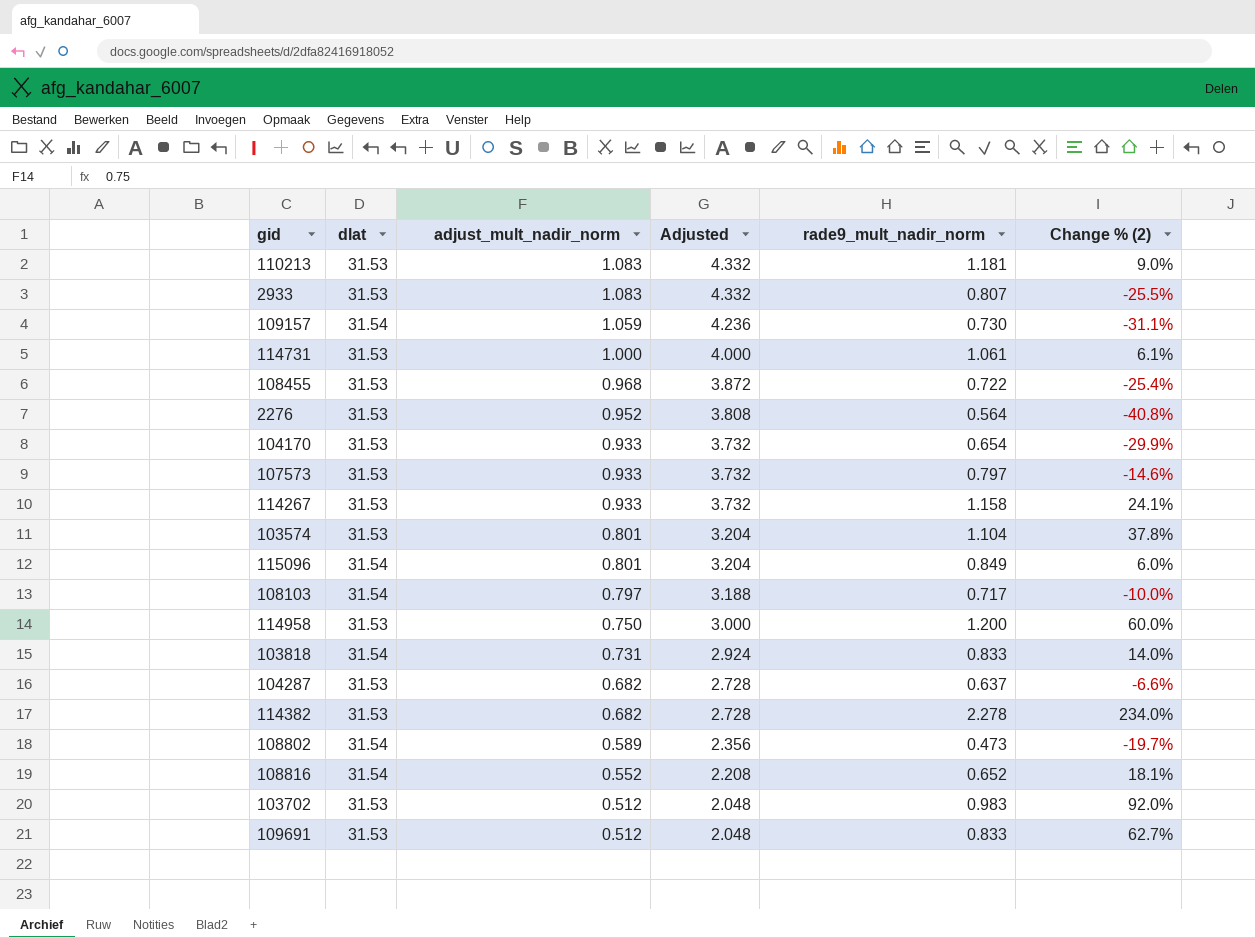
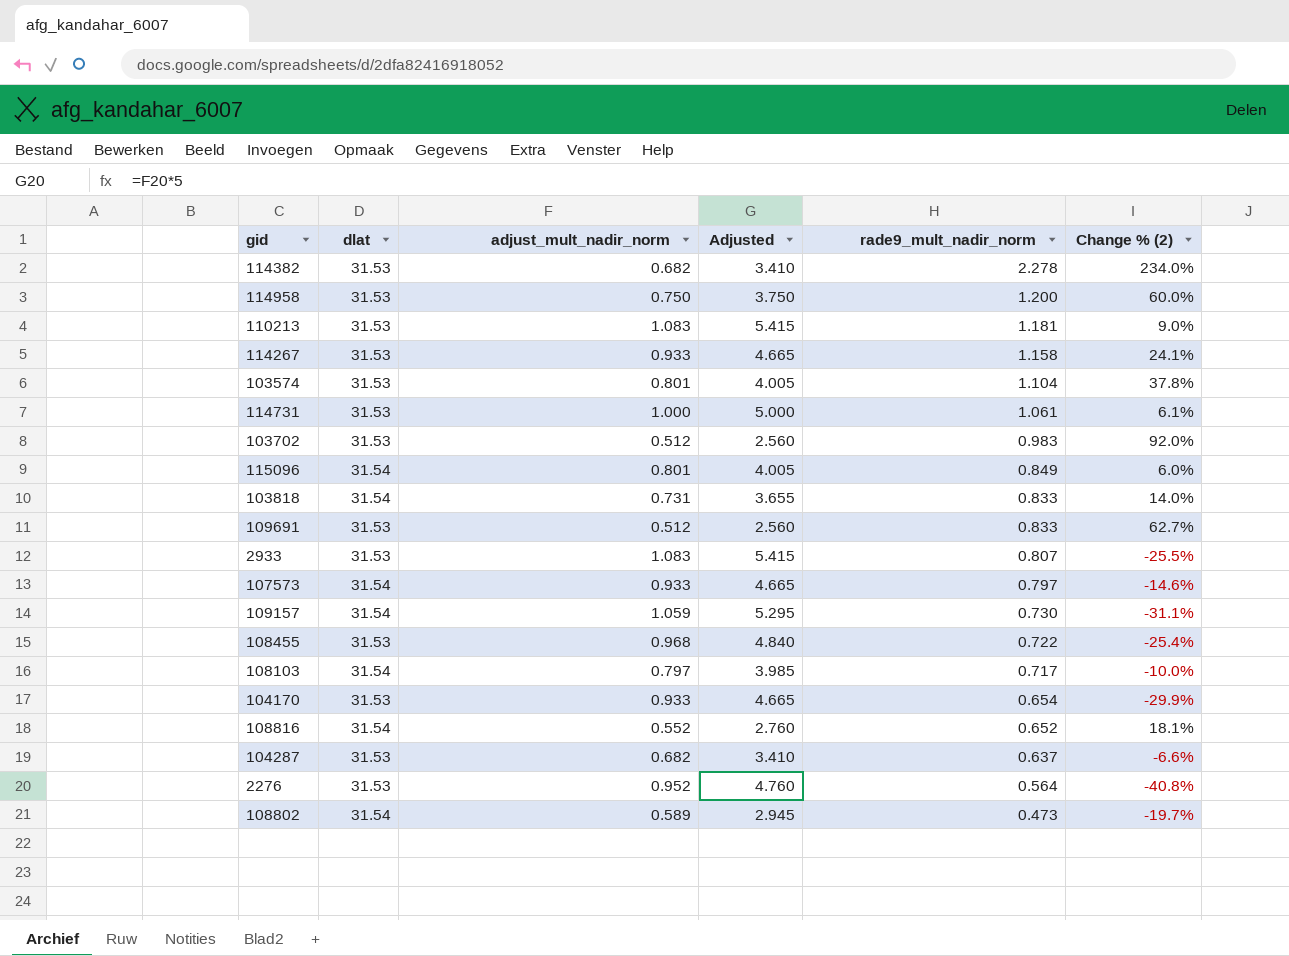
row order: adjust_mult_nadir_norm descending -> rade9_mult_nadir_norm descending
column Adjusted | formula: [adjust_mult_nadir_norm] * 4 -> [adjust_mult_nadir_norm] * 5
107573 | dlat: 31.53 -> 31.54

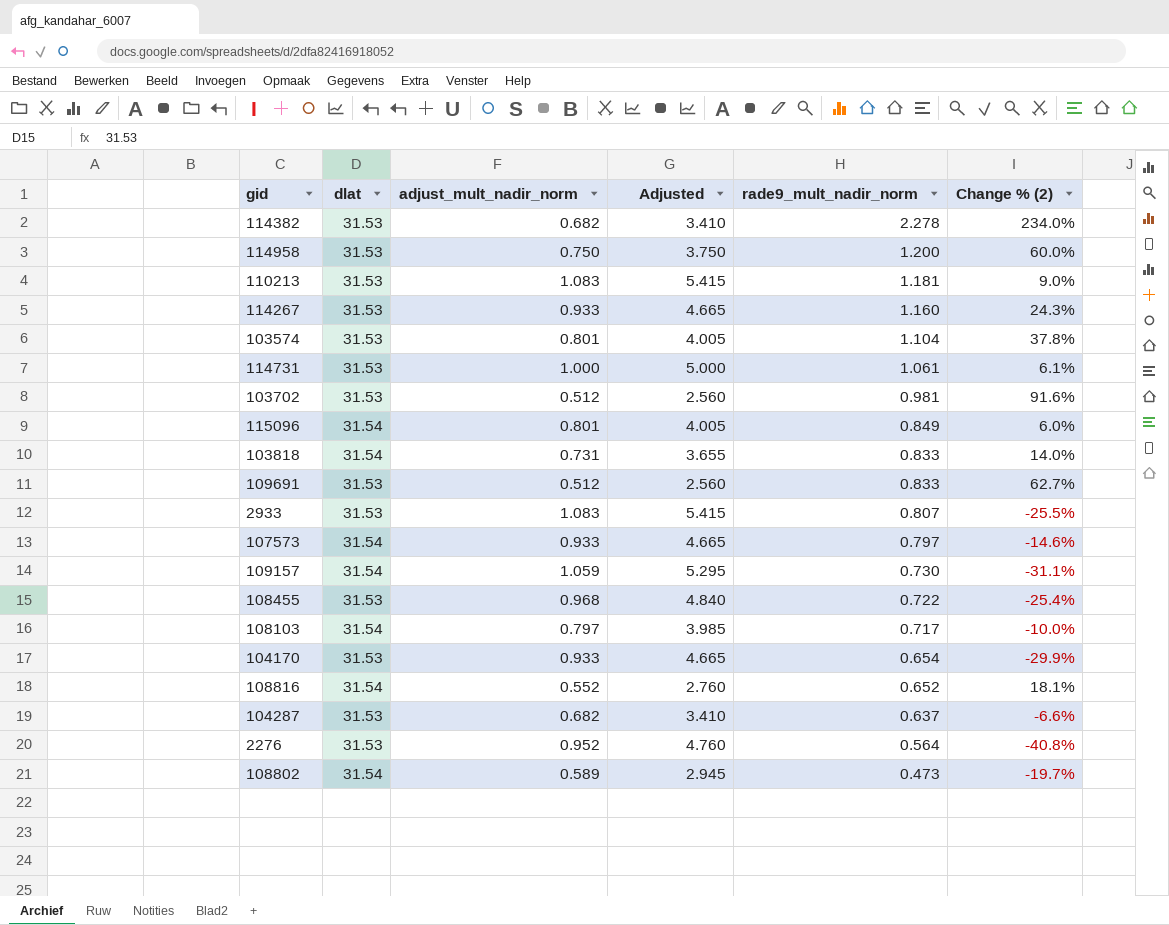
114267 | rade9_mult_nadir_norm: 1.158 -> 1.160
114267 | Change % (2): 24.1% -> 24.3%
103702 | rade9_mult_nadir_norm: 0.983 -> 0.981
103702 | Change % (2): 92.0% -> 91.6%

